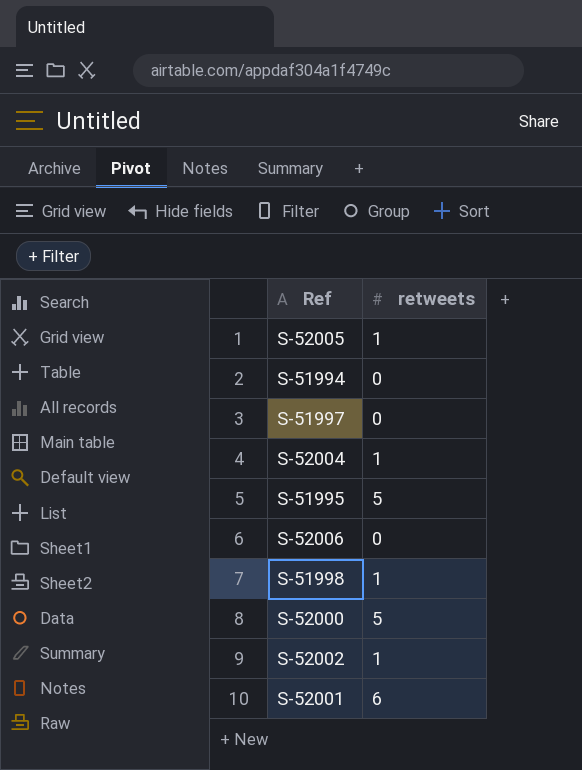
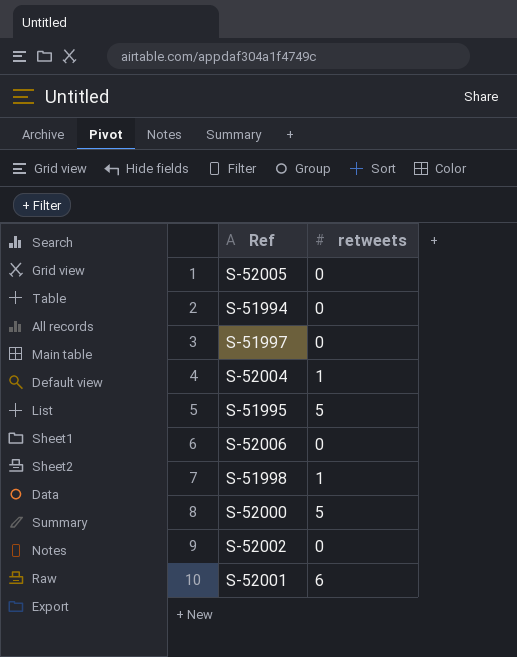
S-52005 | retweets: 1 -> 0
S-52002 | retweets: 1 -> 0

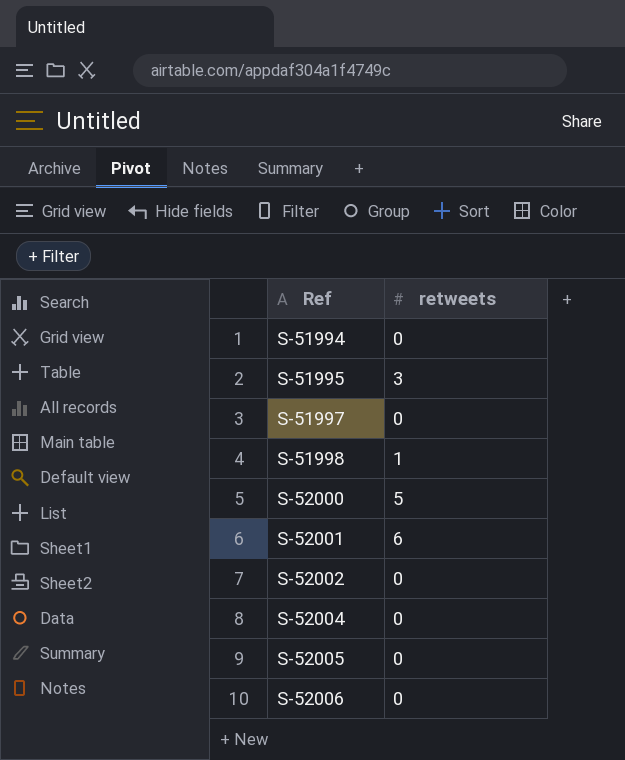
row order: none -> Ref ascending
S-51995 | retweets: 5 -> 3
S-52004 | retweets: 1 -> 0

